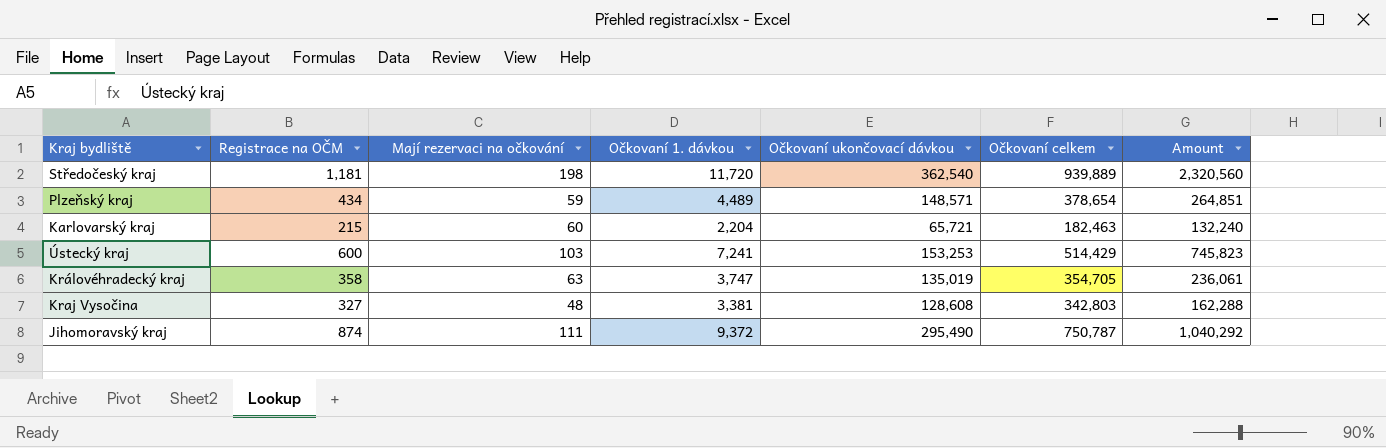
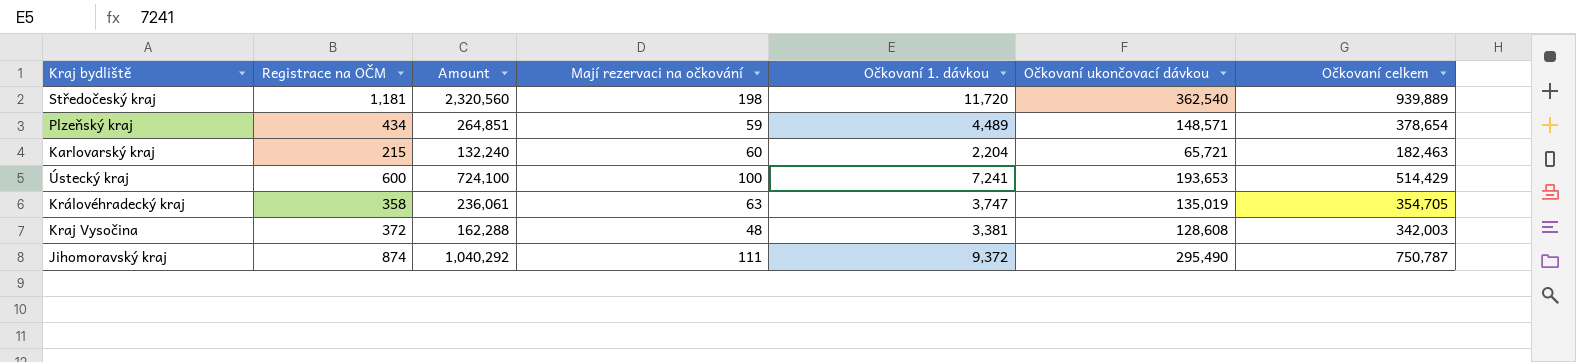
column Amount | position: 7 -> 3
Ústecký kraj | Amount: 745,823 -> 724,100
Ústecký kraj | Mají rezervaci na očkování: 103 -> 100
Ústecký kraj | Očkovaní ukončovací dávkou: 153,253 -> 193,653
Kraj Vysočina | Registrace na OČM: 327 -> 372
Kraj Vysočina | Očkovaní celkem: 342,803 -> 342,003

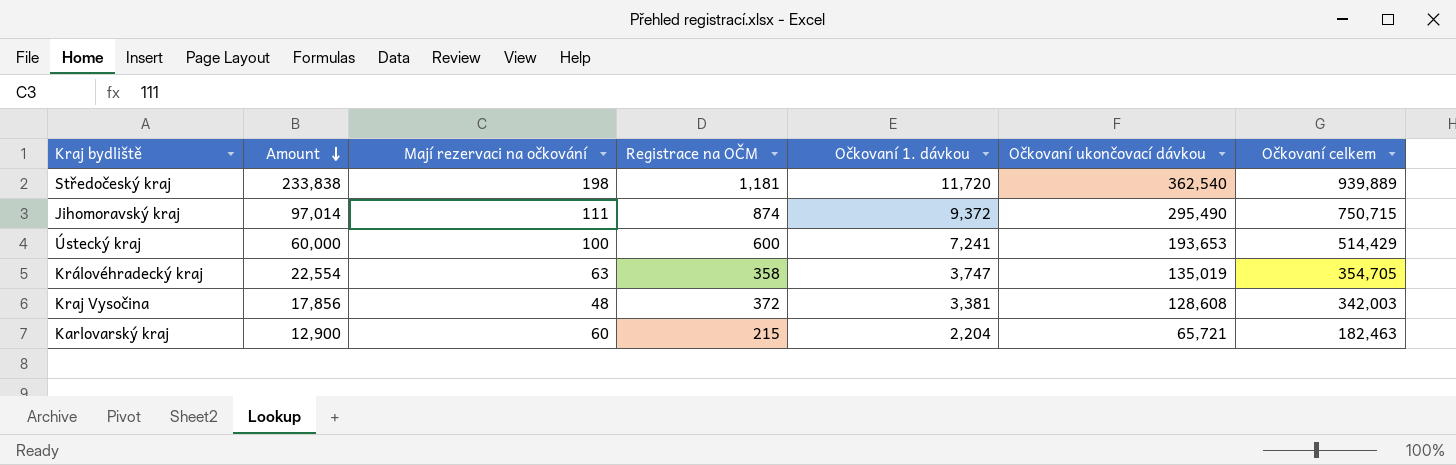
row order: none -> Amount descending
column Amount | formula: [Mají rezervaci na očkování] * [Očkovaní 1. dávkou] -> [Mají rezervaci na očkování] * [Registrace na OČM]
column Registrace na OČM | position: 2 -> 4
row Plzeňský kraj: 434 | 264,851 | 59 | 4,489 | 148,571 | 378,654 -> none
Jihomoravský kraj | Očkovaní celkem: 750,787 -> 750,715

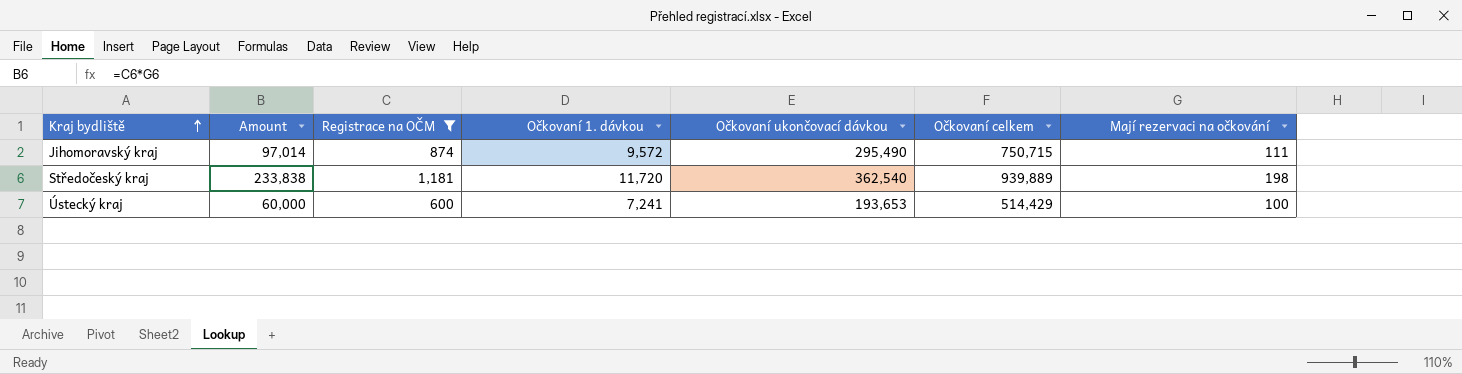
filter: none -> Registrace na OČM >= 600
row order: Amount descending -> Kraj bydliště ascending
column Mají rezervaci na očkování | position: 3 -> 7
Jihomoravský kraj | Očkovaní 1. dávkou: 9,372 -> 9,572

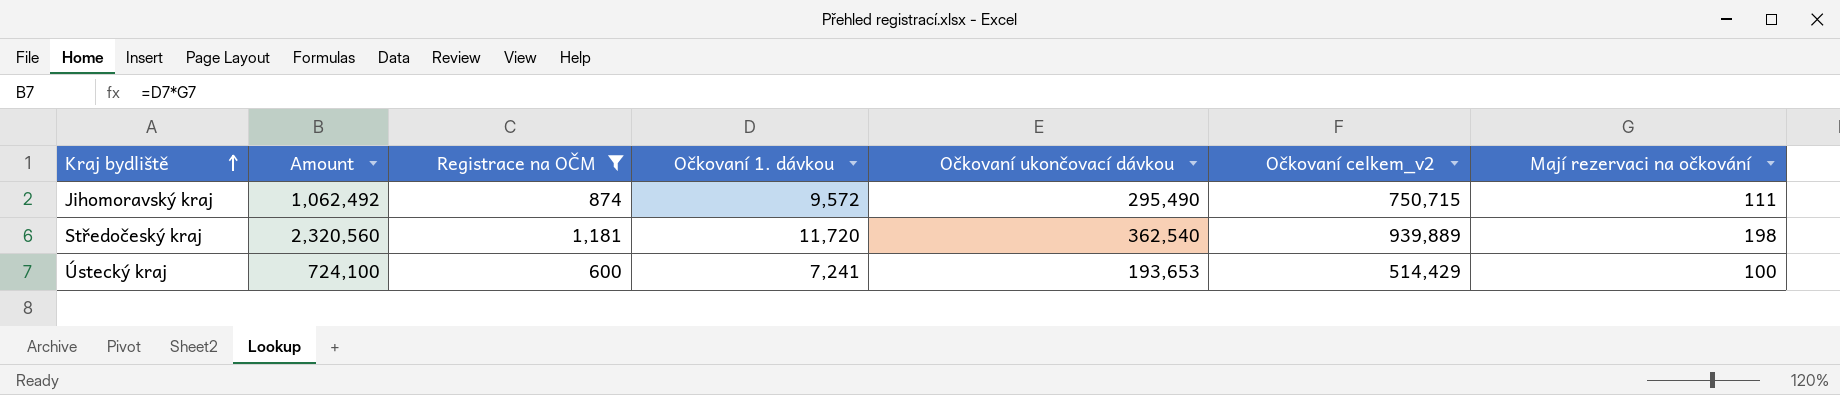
column Amount | formula: [Registrace na OČM] * [Mají rezervaci na očkování] -> [Očkovaní 1. dávkou] * [Mají rezervaci na očkování]
column name: Očkovaní celkem -> Očkovaní celkem_v2

